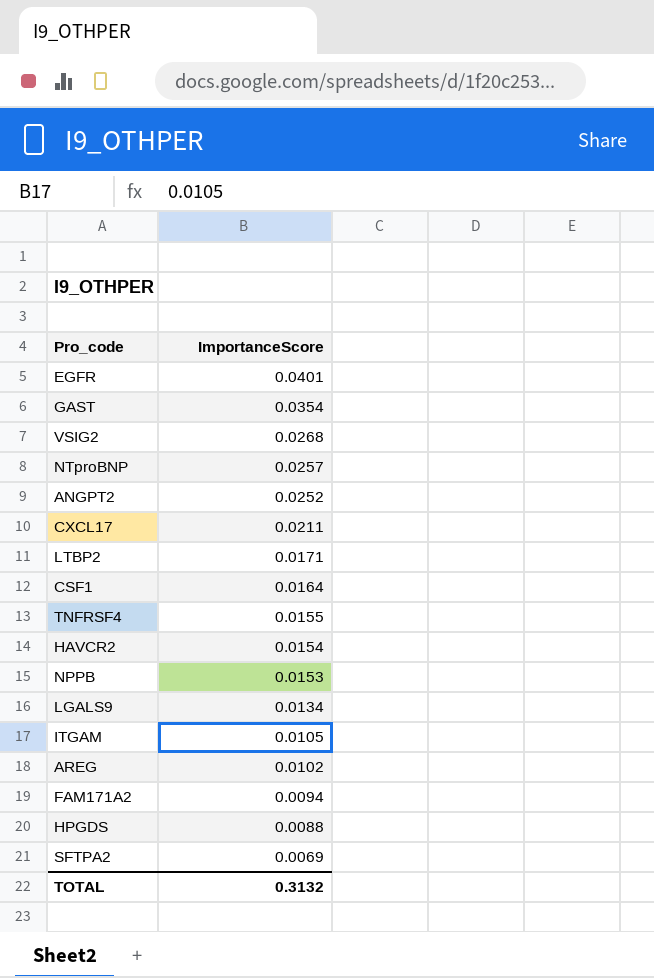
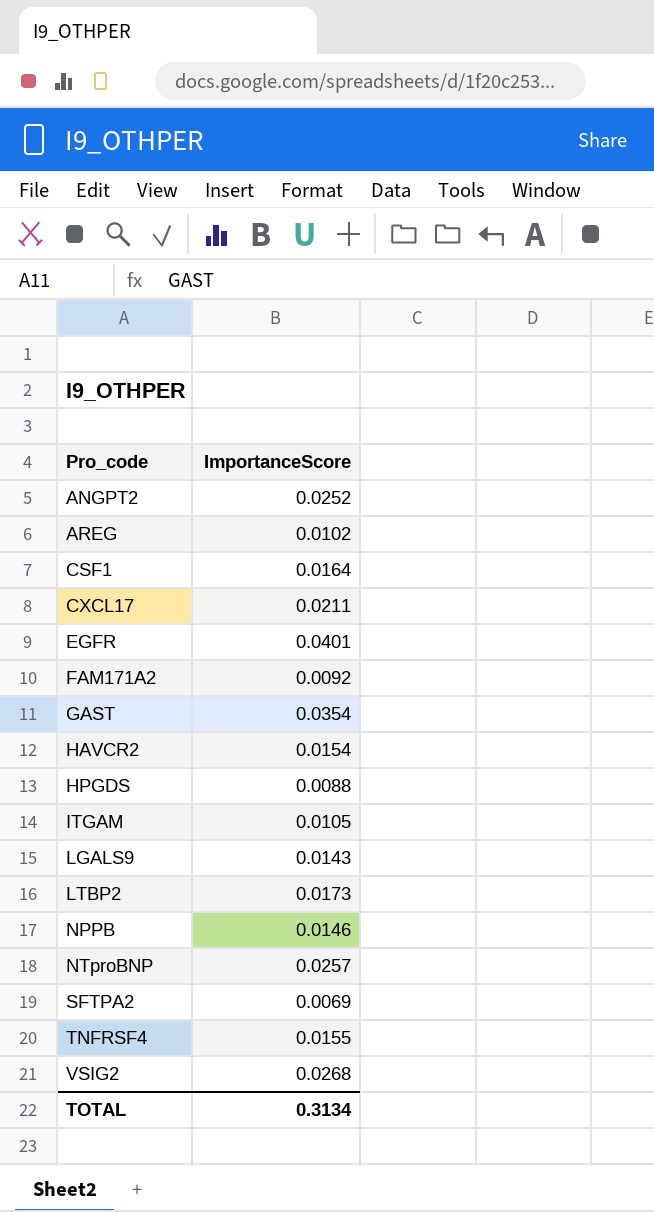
row order: ImportanceScore descending -> Pro_code ascending
FAM171A2 | ImportanceScore: 0.0094 -> 0.0092
LGALS9 | ImportanceScore: 0.0134 -> 0.0143
LTBP2 | ImportanceScore: 0.0171 -> 0.0173
NPPB | ImportanceScore: 0.0153 -> 0.0146
TOTAL | ImportanceScore: 0.3132 -> 0.3134

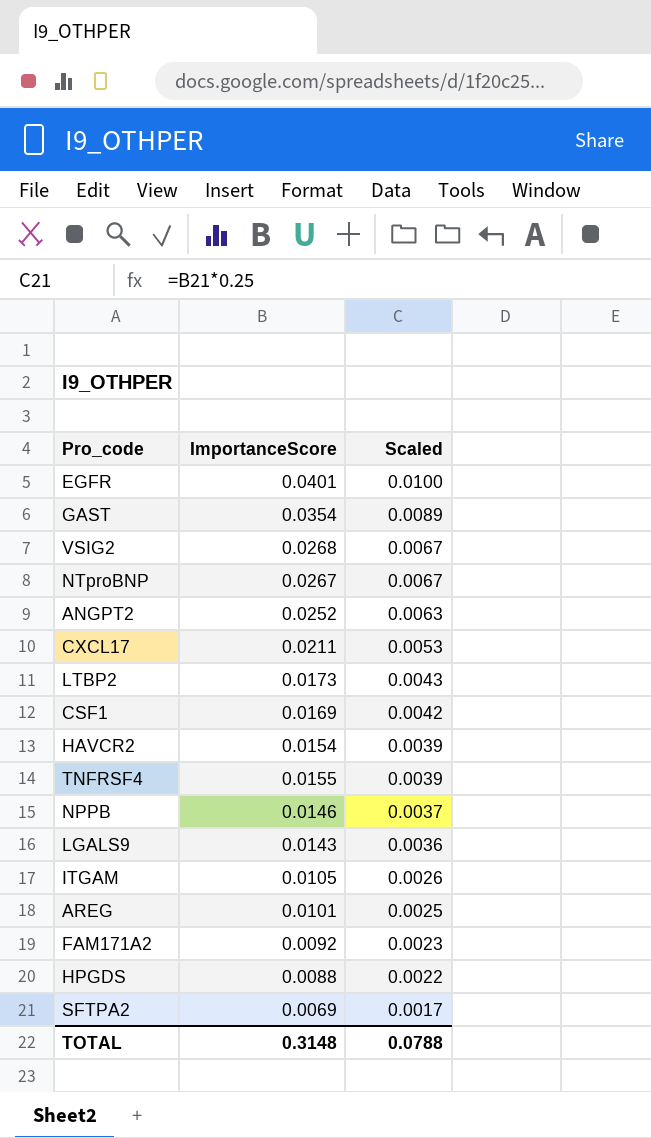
row order: Pro_code ascending -> Scaled descending
column Scaled | formula: none -> [ImportanceScore] * 0.25
NTproBNP | ImportanceScore: 0.0257 -> 0.0267
CSF1 | ImportanceScore: 0.0164 -> 0.0169
AREG | ImportanceScore: 0.0102 -> 0.0101
TOTAL | ImportanceScore: 0.3134 -> 0.3148

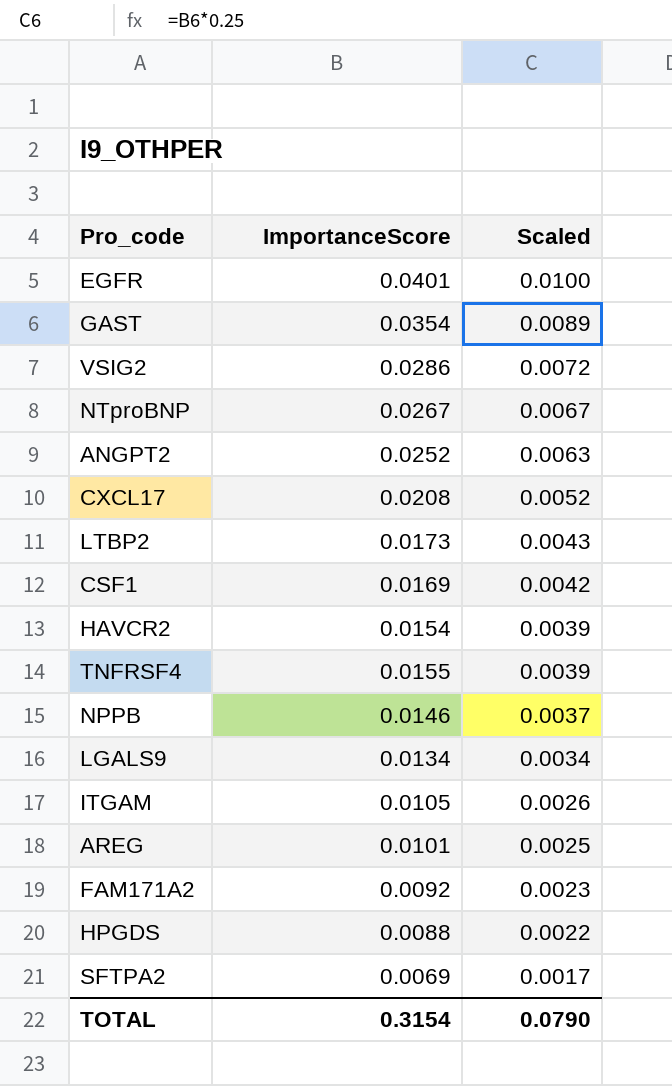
VSIG2 | ImportanceScore: 0.0268 -> 0.0286
VSIG2 | Scaled: 0.0067 -> 0.0072
CXCL17 | ImportanceScore: 0.0211 -> 0.0208
CXCL17 | Scaled: 0.0053 -> 0.0052
LGALS9 | ImportanceScore: 0.0143 -> 0.0134
LGALS9 | Scaled: 0.0036 -> 0.0034
TOTAL | ImportanceScore: 0.3148 -> 0.3154
TOTAL | Scaled: 0.0788 -> 0.0790

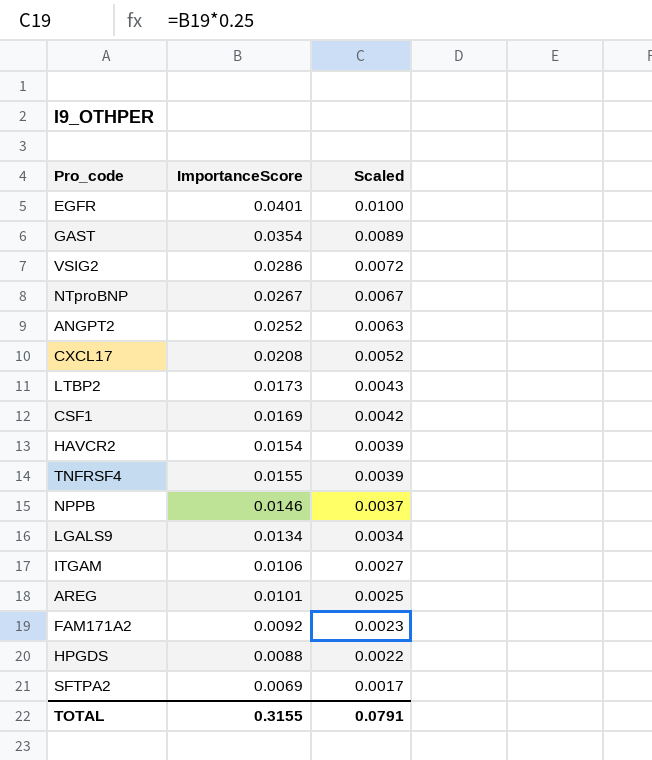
ITGAM | ImportanceScore: 0.0105 -> 0.0106
ITGAM | Scaled: 0.0026 -> 0.0027
TOTAL | ImportanceScore: 0.3154 -> 0.3155
TOTAL | Scaled: 0.0790 -> 0.0791

